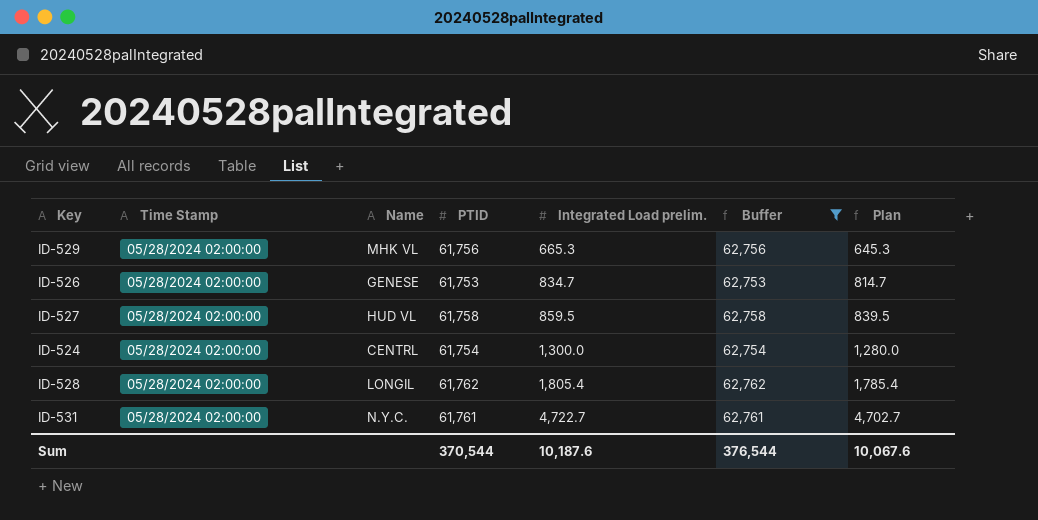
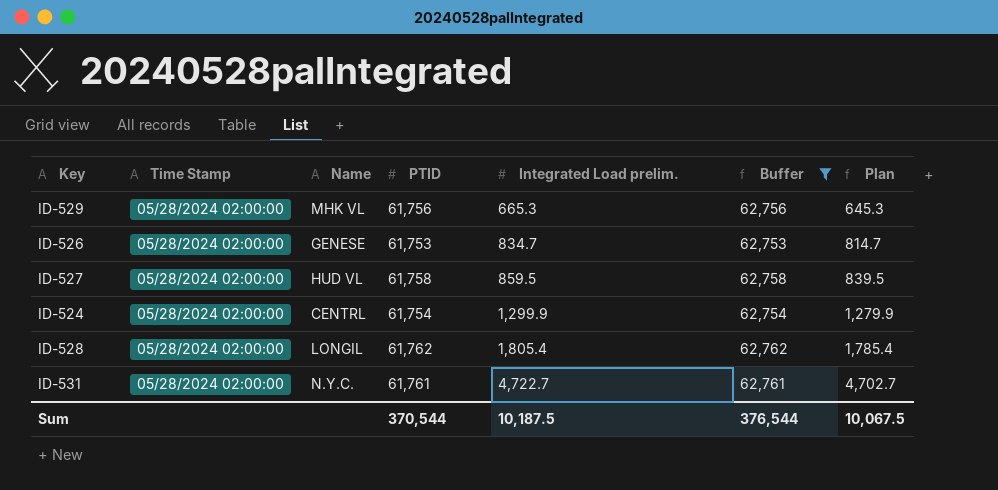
ID-524 | Integrated Load prelim.: 1,300.0 -> 1,299.9
ID-524 | Plan: 1,280.0 -> 1,279.9
Sum | Integrated Load prelim.: 10,187.6 -> 10,187.5
Sum | Plan: 10,067.6 -> 10,067.5

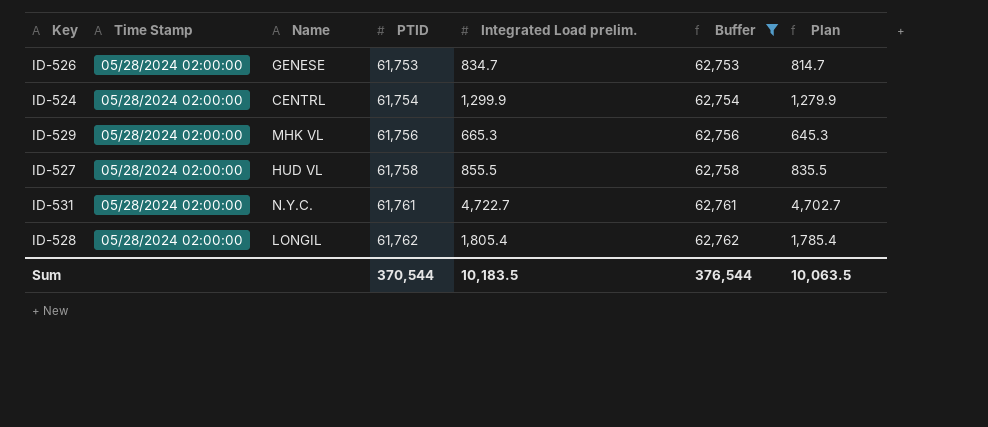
row order: Integrated Load prelim. ascending -> PTID ascending
ID-527 | Integrated Load prelim.: 859.5 -> 855.5
ID-527 | Plan: 839.5 -> 835.5
Sum | Integrated Load prelim.: 10,187.5 -> 10,183.5
Sum | Plan: 10,067.5 -> 10,063.5

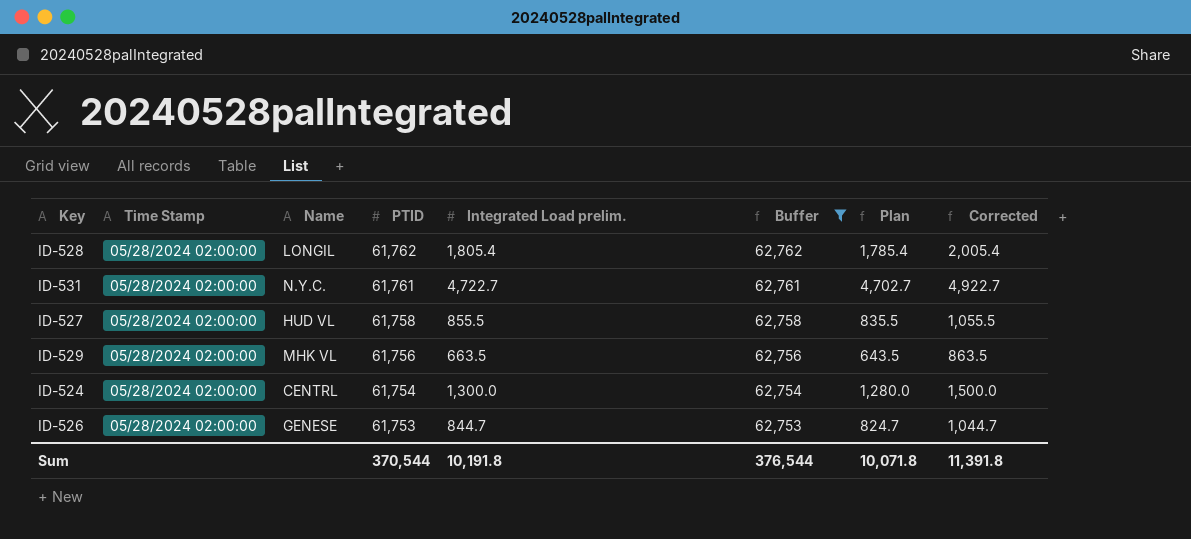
row order: PTID ascending -> PTID descending
column Corrected | formula: none -> [Integrated Load prelim.] + 200
ID-529 | Integrated Load prelim.: 665.3 -> 663.5
ID-529 | Plan: 645.3 -> 643.5
ID-524 | Integrated Load prelim.: 1,299.9 -> 1,300.0
ID-524 | Plan: 1,279.9 -> 1,280.0
ID-526 | Integrated Load prelim.: 834.7 -> 844.7
ID-526 | Plan: 814.7 -> 824.7
Sum | Integrated Load prelim.: 10,183.5 -> 10,191.8
Sum | Plan: 10,063.5 -> 10,071.8

